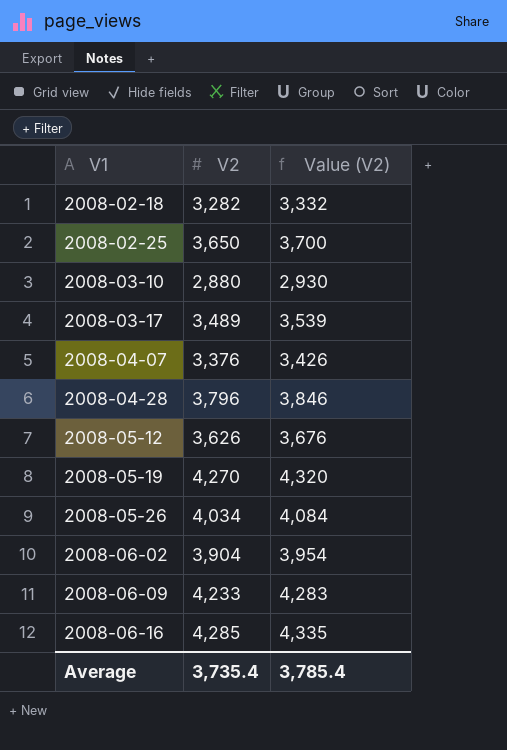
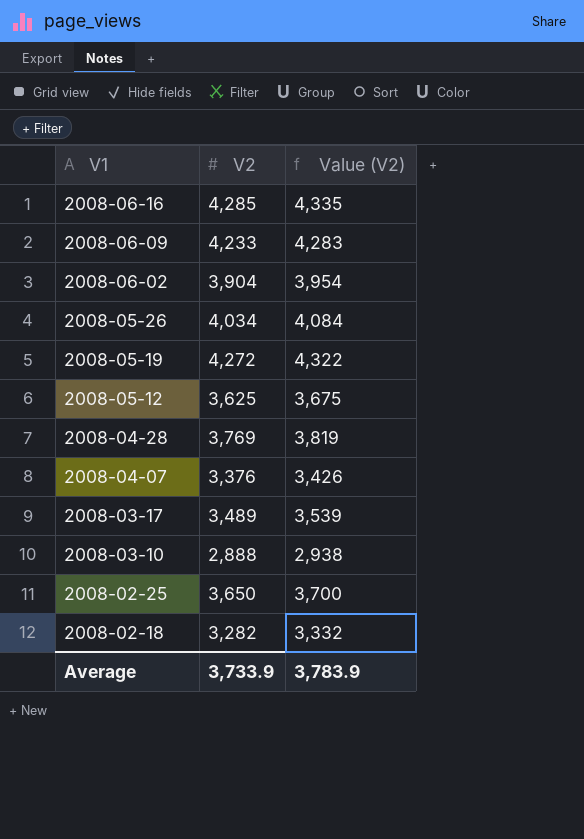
row order: V1 ascending -> V1 descending
2008-05-19 | V2: 4,270 -> 4,272
2008-05-19 | Value (V2): 4,320 -> 4,322
2008-05-12 | V2: 3,626 -> 3,625
2008-05-12 | Value (V2): 3,676 -> 3,675
2008-04-28 | V2: 3,796 -> 3,769
2008-04-28 | Value (V2): 3,846 -> 3,819
2008-03-10 | V2: 2,880 -> 2,888
2008-03-10 | Value (V2): 2,930 -> 2,938
Average | V2: 3,735.4 -> 3,733.9
Average | Value (V2): 3,785.4 -> 3,783.9

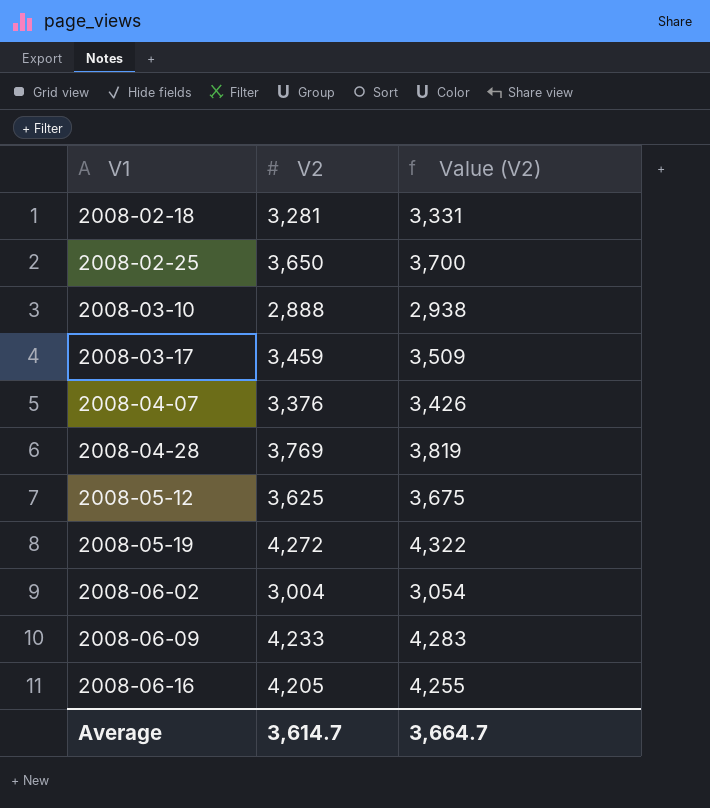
row order: V1 descending -> V1 ascending
row 2008-05-26: 4,034 | 4,084 -> none
2008-02-18 | V2: 3,282 -> 3,281
2008-02-18 | Value (V2): 3,332 -> 3,331
2008-03-17 | V2: 3,489 -> 3,459
2008-03-17 | Value (V2): 3,539 -> 3,509
2008-06-02 | V2: 3,904 -> 3,004
2008-06-02 | Value (V2): 3,954 -> 3,054
2008-06-16 | V2: 4,285 -> 4,205
2008-06-16 | Value (V2): 4,335 -> 4,255
Average | V2: 3,733.9 -> 3,614.7
Average | Value (V2): 3,783.9 -> 3,664.7

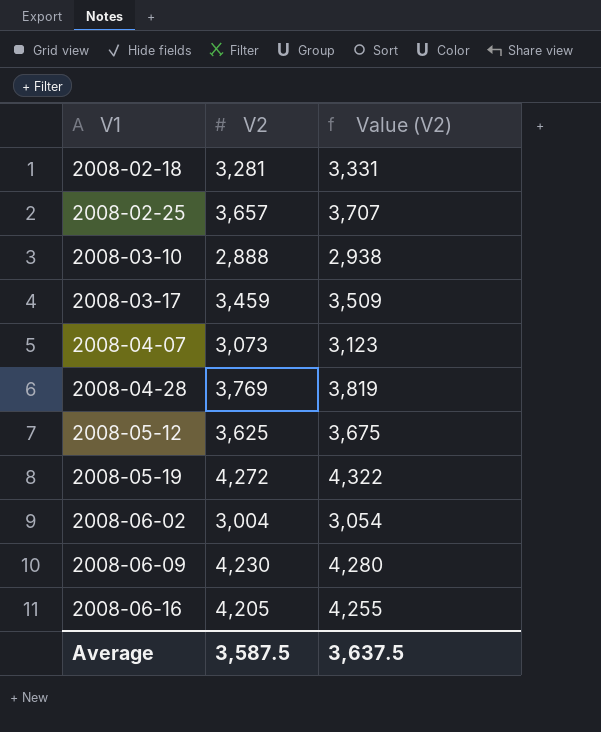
2008-02-25 | V2: 3,650 -> 3,657
2008-02-25 | Value (V2): 3,700 -> 3,707
2008-04-07 | V2: 3,376 -> 3,073
2008-04-07 | Value (V2): 3,426 -> 3,123
2008-06-09 | V2: 4,233 -> 4,230
2008-06-09 | Value (V2): 4,283 -> 4,280
Average | V2: 3,614.7 -> 3,587.5
Average | Value (V2): 3,664.7 -> 3,637.5

